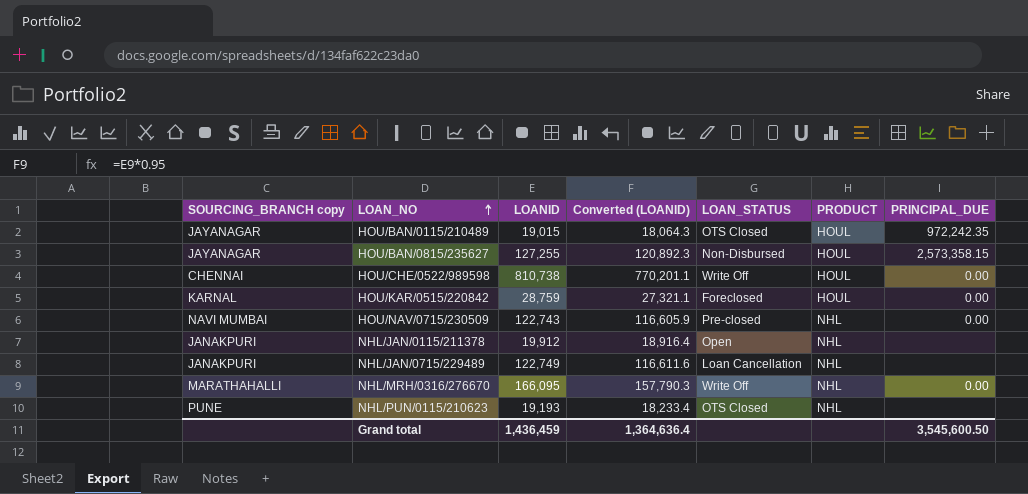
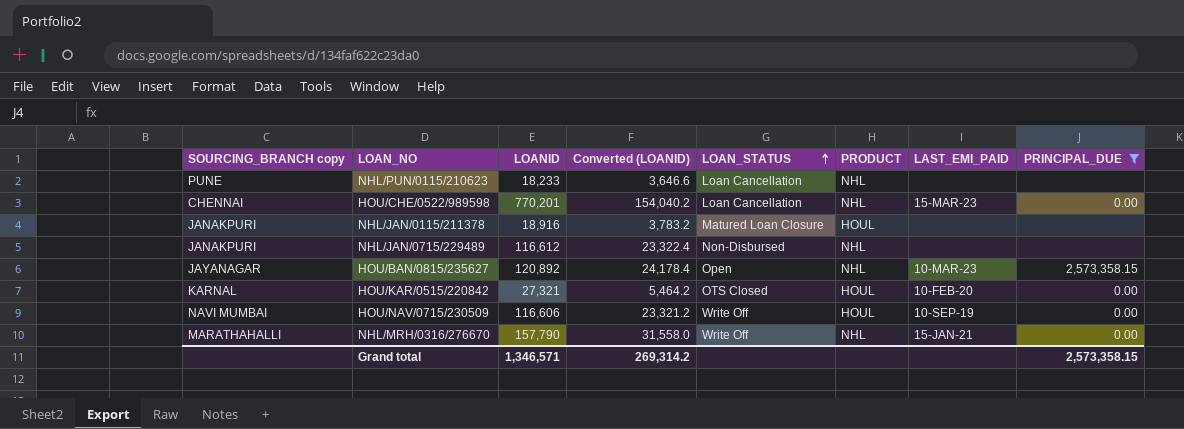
filter: none -> PRINCIPAL_DUE != 972,242.35
row order: LOAN_NO ascending -> LOAN_STATUS ascending
column Converted (LOANID) | formula: [LOANID] * 0.95 -> [LOANID] * 0.2
column LAST_EMI_PAID | position: none -> 7
NHL/PUN/0115/210623 | LOANID: 19,193 -> 18,233
NHL/PUN/0115/210623 | LOAN_STATUS: OTS Closed -> Loan Cancellation
HOU/CHE/0522/989598 | LOANID: 810,738 -> 770,201
HOU/CHE/0522/989598 | LOAN_STATUS: Write Off -> Loan Cancellation
HOU/CHE/0522/989598 | PRODUCT: HOUL -> NHL
NHL/JAN/0115/211378 | LOANID: 19,912 -> 18,916
NHL/JAN/0115/211378 | LOAN_STATUS: Open -> Matured Loan Closure
NHL/JAN/0115/211378 | PRODUCT: NHL -> HOUL
NHL/JAN/0715/229489 | LOANID: 122,749 -> 116,612
NHL/JAN/0715/229489 | LOAN_STATUS: Loan Cancellation -> Non-Disbursed
HOU/BAN/0815/235627 | LOANID: 127,255 -> 120,892
HOU/BAN/0815/235627 | LOAN_STATUS: Non-Disbursed -> Open
HOU/BAN/0815/235627 | PRODUCT: HOUL -> NHL
HOU/KAR/0515/220842 | LOANID: 28,759 -> 27,321
HOU/KAR/0515/220842 | LOAN_STATUS: Foreclosed -> OTS Closed
HOU/NAV/0715/230509 | LOANID: 122,743 -> 116,606
HOU/NAV/0715/230509 | LOAN_STATUS: Pre-closed -> Write Off
HOU/NAV/0715/230509 | PRODUCT: NHL -> HOUL
NHL/MRH/0316/276670 | LOANID: 166,095 -> 157,790
Grand total | LOANID: 1,436,459 -> 1,346,571
Grand total | Converted (LOANID): 1,364,636.4 -> 269,314.2
Grand total | PRINCIPAL_DUE: 3,545,600.50 -> 2,573,358.15

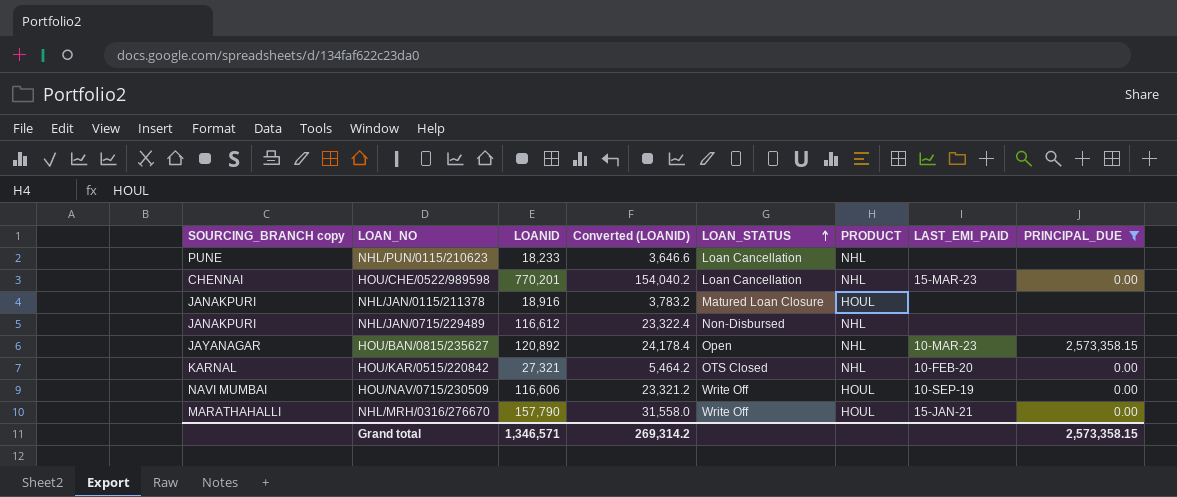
HOU/KAR/0515/220842 | PRODUCT: HOUL -> NHL
NHL/MRH/0316/276670 | PRODUCT: NHL -> HOUL

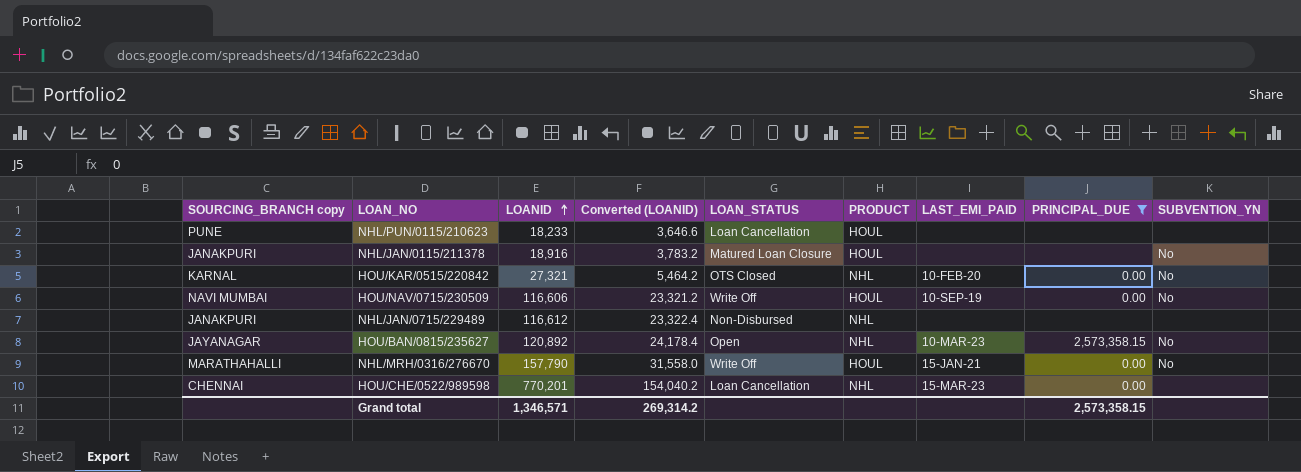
row order: LOAN_STATUS ascending -> LOANID ascending
column SUBVENTION_YN | position: none -> 9
NHL/PUN/0115/210623 | PRODUCT: NHL -> HOUL

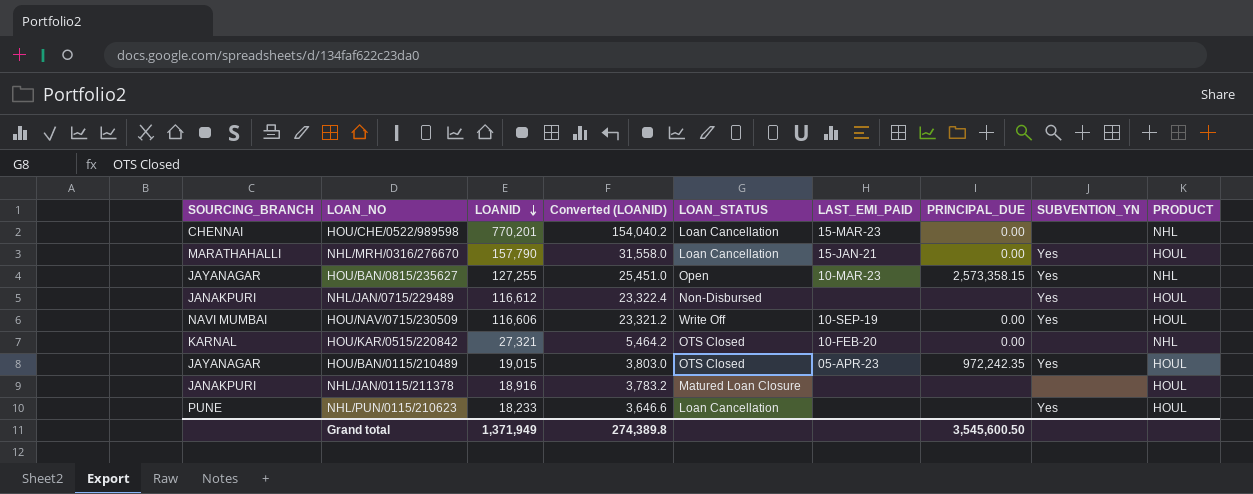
filter: PRINCIPAL_DUE != 972,242.35 -> none
row order: LOANID ascending -> LOANID descending
column name: SOURCING_BRANCH copy -> SOURCING_BRANCH
column PRODUCT | position: 6 -> 9
NHL/MRH/0316/276670 | LOAN_STATUS: Write Off -> Loan Cancellation
NHL/MRH/0316/276670 | SUBVENTION_YN: No -> Yes
HOU/BAN/0815/235627 | LOANID: 120,892 -> 127,255
HOU/BAN/0815/235627 | Converted (LOANID): 24,178.4 -> 25,451.0
HOU/BAN/0815/235627 | SUBVENTION_YN: No -> Yes
NHL/JAN/0715/229489 | SUBVENTION_YN: none -> Yes
NHL/JAN/0715/229489 | PRODUCT: NHL -> HOUL
HOU/NAV/0715/230509 | SUBVENTION_YN: No -> Yes
HOU/KAR/0515/220842 | SUBVENTION_YN: No -> none
NHL/JAN/0115/211378 | SUBVENTION_YN: No -> none
NHL/PUN/0115/210623 | SUBVENTION_YN: none -> Yes
Grand total | LOANID: 1,346,571 -> 1,371,949
Grand total | Converted (LOANID): 269,314.2 -> 274,389.8
Grand total | PRINCIPAL_DUE: 2,573,358.15 -> 3,545,600.50

